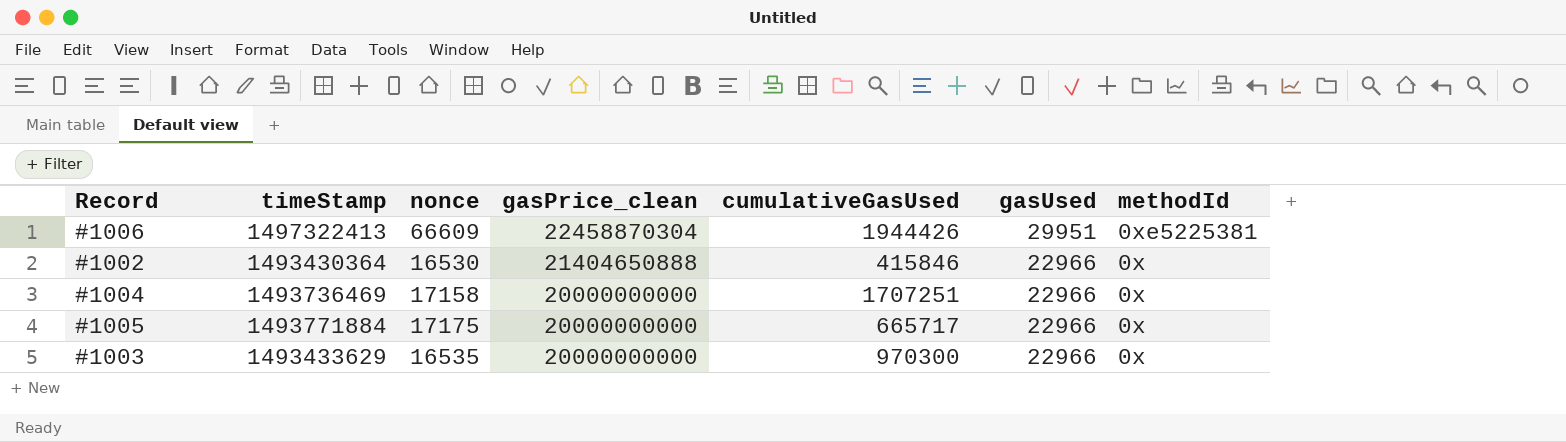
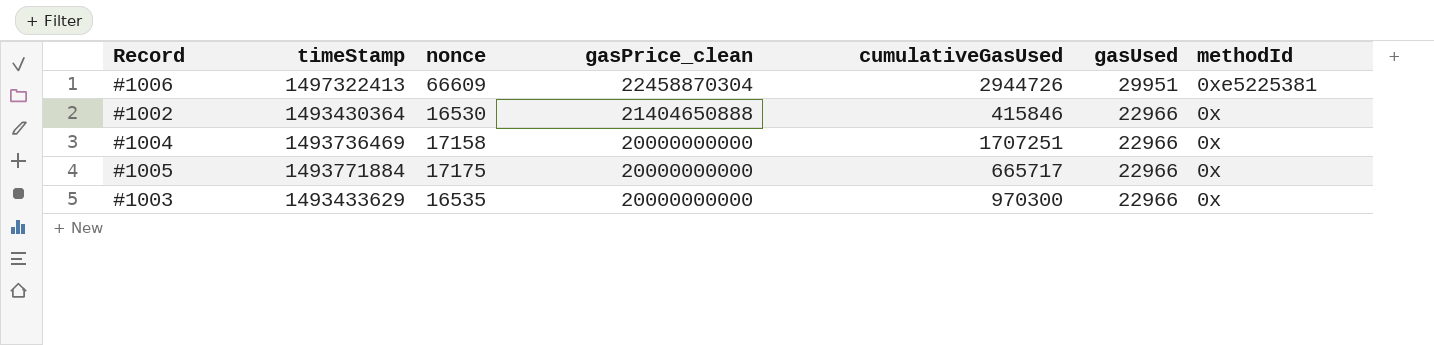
#1006 | cumulativeGasUsed: 1944426 -> 2944726

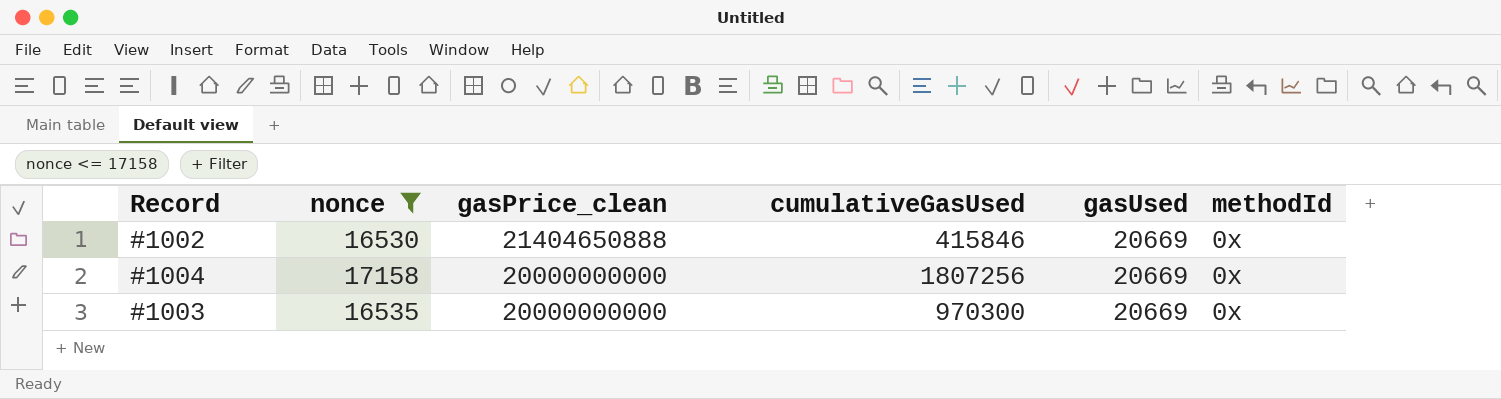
filter: none -> nonce <= 17158
column timeStamp | position: 2 -> none
#1002 | gasUsed: 22966 -> 20669
#1004 | cumulativeGasUsed: 1707251 -> 1807256
#1004 | gasUsed: 22966 -> 20669
#1003 | gasUsed: 22966 -> 20669

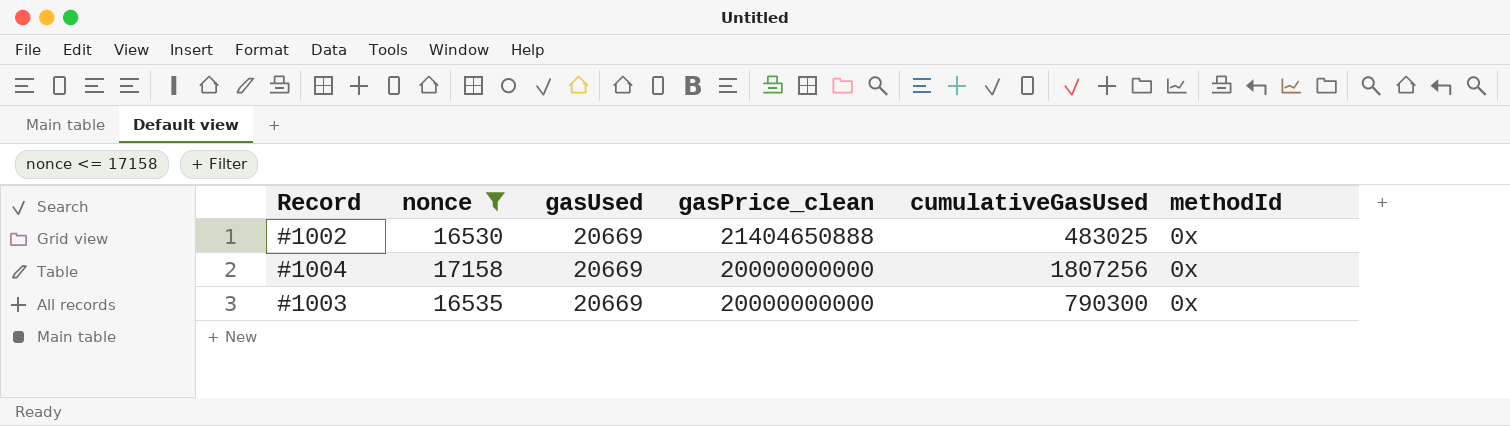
column gasUsed | position: 5 -> 3
#1002 | cumulativeGasUsed: 415846 -> 483025
#1003 | cumulativeGasUsed: 970300 -> 790300

